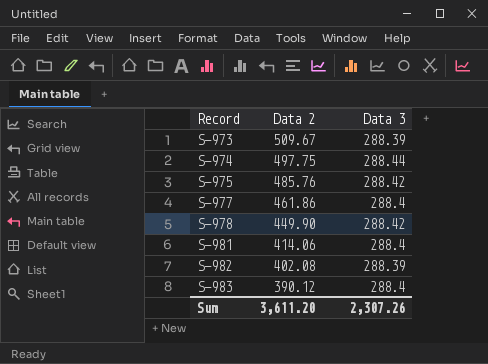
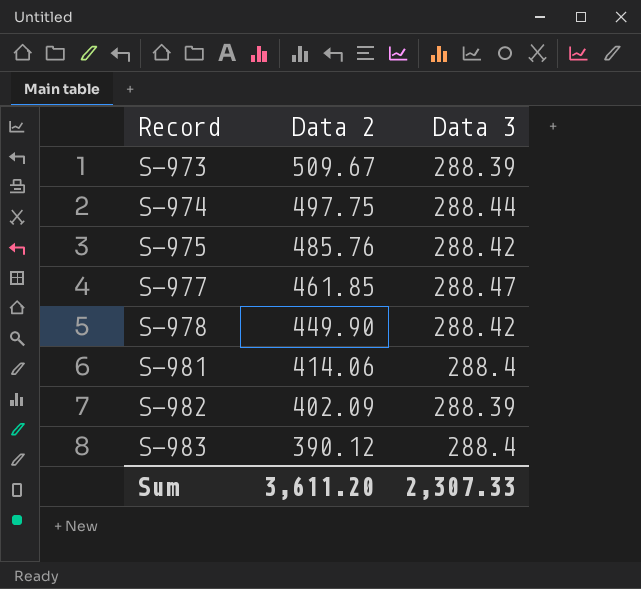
S-977 | Data 2: 461.86 -> 461.85
S-977 | Data 3: 288.4 -> 288.47
S-982 | Data 2: 402.08 -> 402.09
Sum | Data 3: 2,307.26 -> 2,307.33

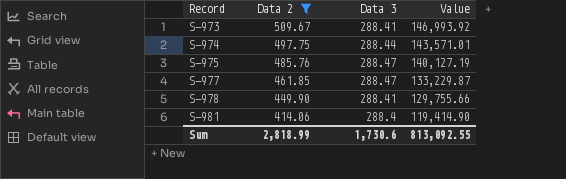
filter: none -> Data 2 >= 414.06
column Value | formula: none -> [Data 2] * [Data 3]
S-973 | Data 3: 288.39 -> 288.41
S-975 | Data 3: 288.42 -> 288.47
S-978 | Data 3: 288.42 -> 288.41
Sum | Data 2: 3,611.20 -> 2,818.99
Sum | Data 3: 2,307.33 -> 1,730.6

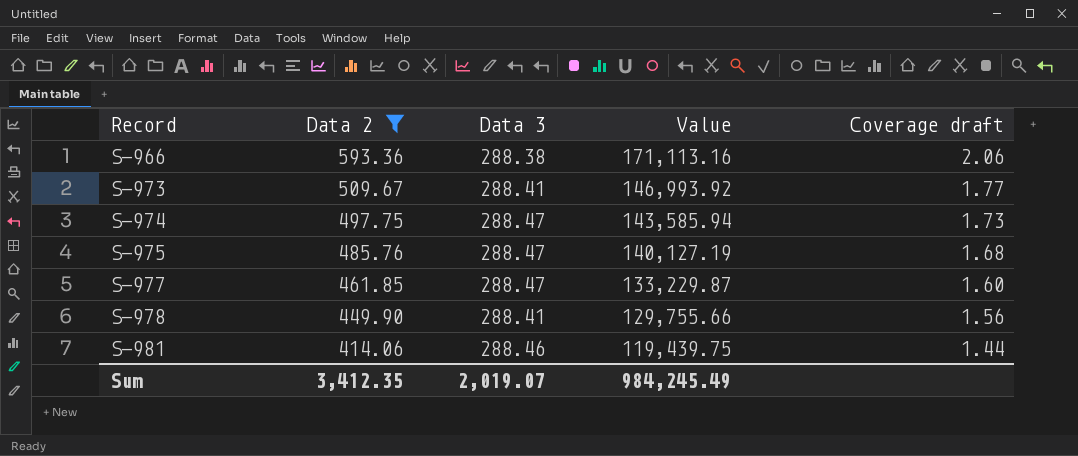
column Coverage draft | formula: none -> [Data 2] / [Data 3]
row S-966: none -> 593.36 | 288.38 | 171,113.16 | 2.06
S-974 | Data 3: 288.44 -> 288.47
S-974 | Value: 143,571.01 -> 143,585.94
S-981 | Data 3: 288.4 -> 288.46
S-981 | Value: 119,414.90 -> 119,439.75
Sum | Data 2: 2,818.99 -> 3,412.35
Sum | Data 3: 1,730.6 -> 2,019.07
Sum | Value: 813,092.55 -> 984,245.49

